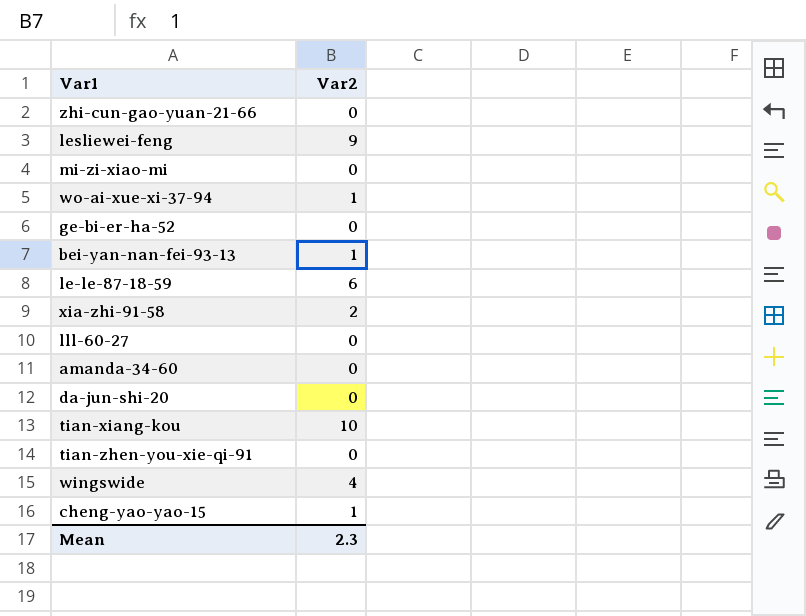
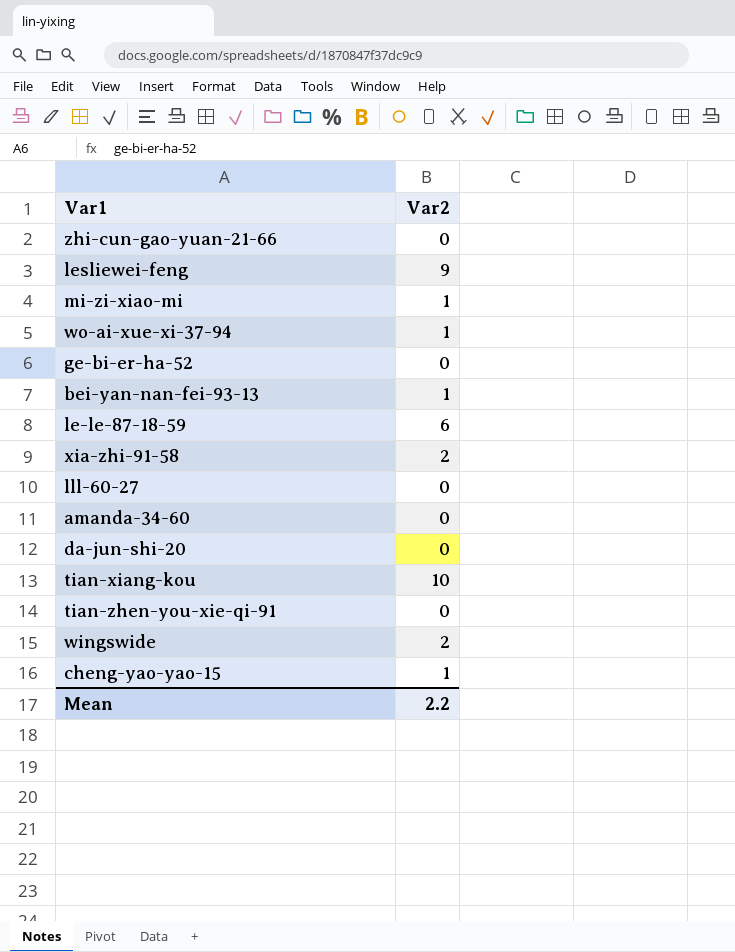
mi-zi-xiao-mi | Var2: 0 -> 1
wingswide | Var2: 4 -> 2
Mean | Var2: 2.3 -> 2.2

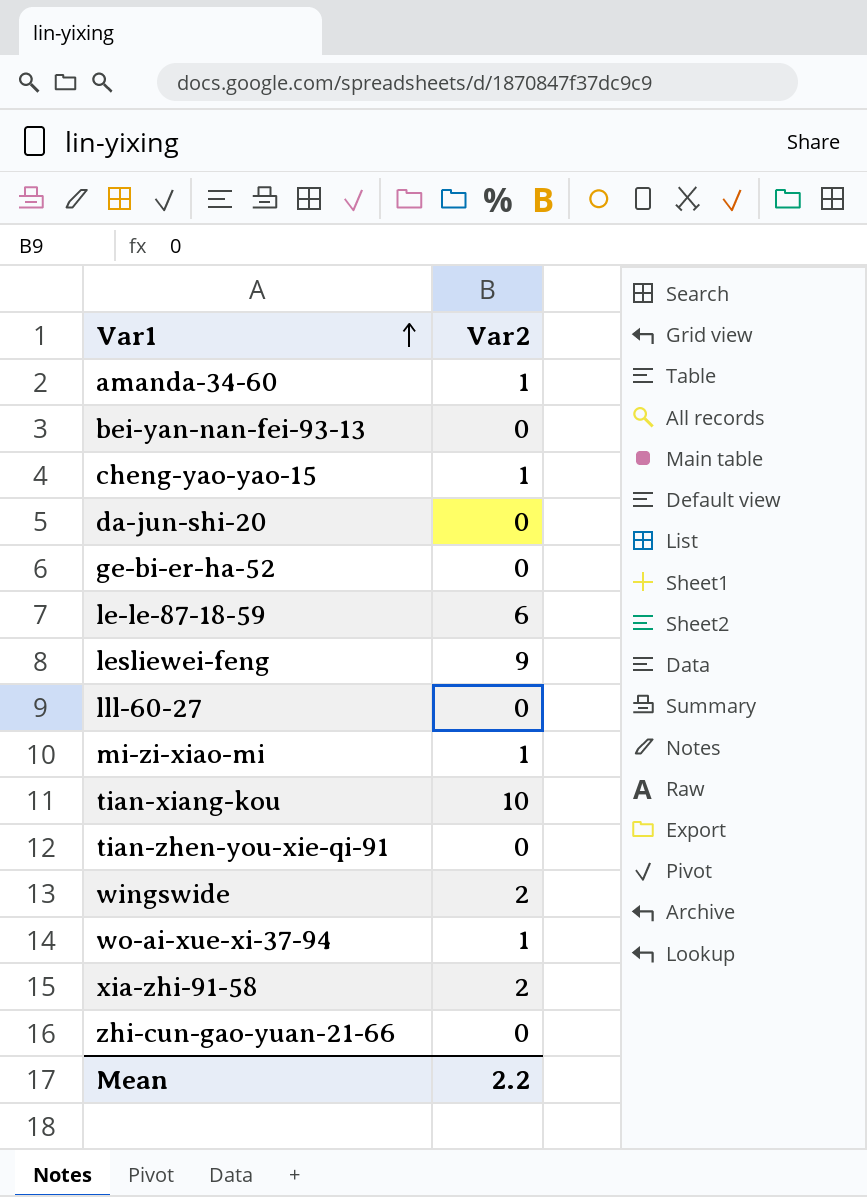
row order: none -> Var1 ascending
amanda-34-60 | Var2: 0 -> 1
bei-yan-nan-fei-93-13 | Var2: 1 -> 0

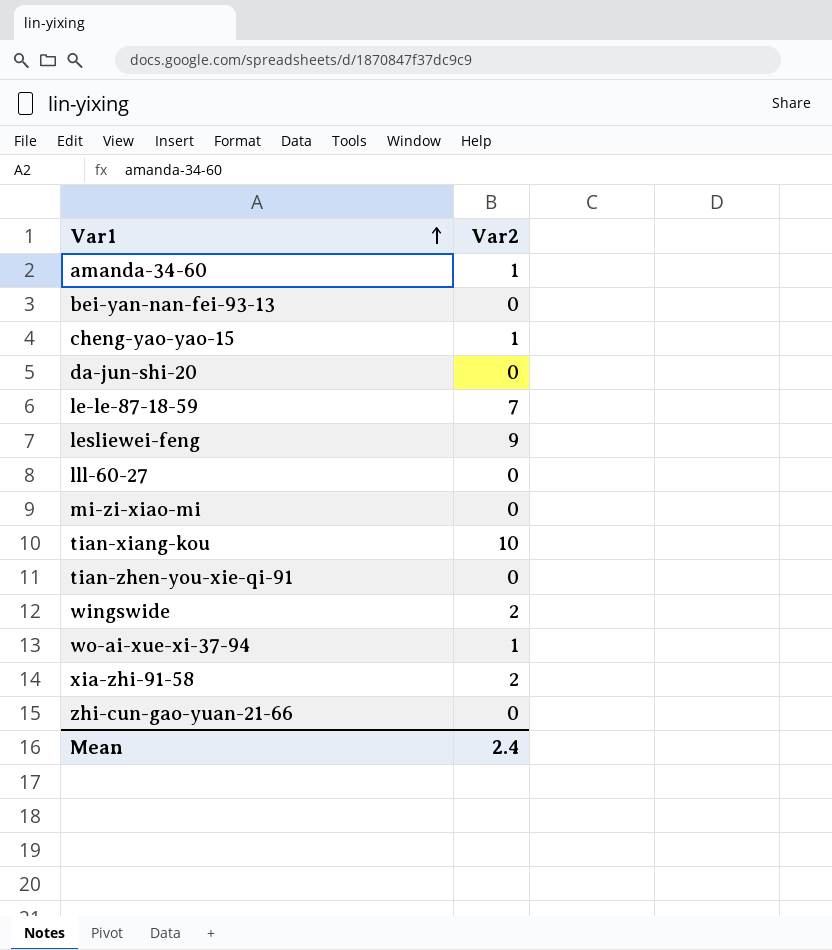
row ge-bi-er-ha-52: 0 -> none
le-le-87-18-59 | Var2: 6 -> 7
mi-zi-xiao-mi | Var2: 1 -> 0
Mean | Var2: 2.2 -> 2.4

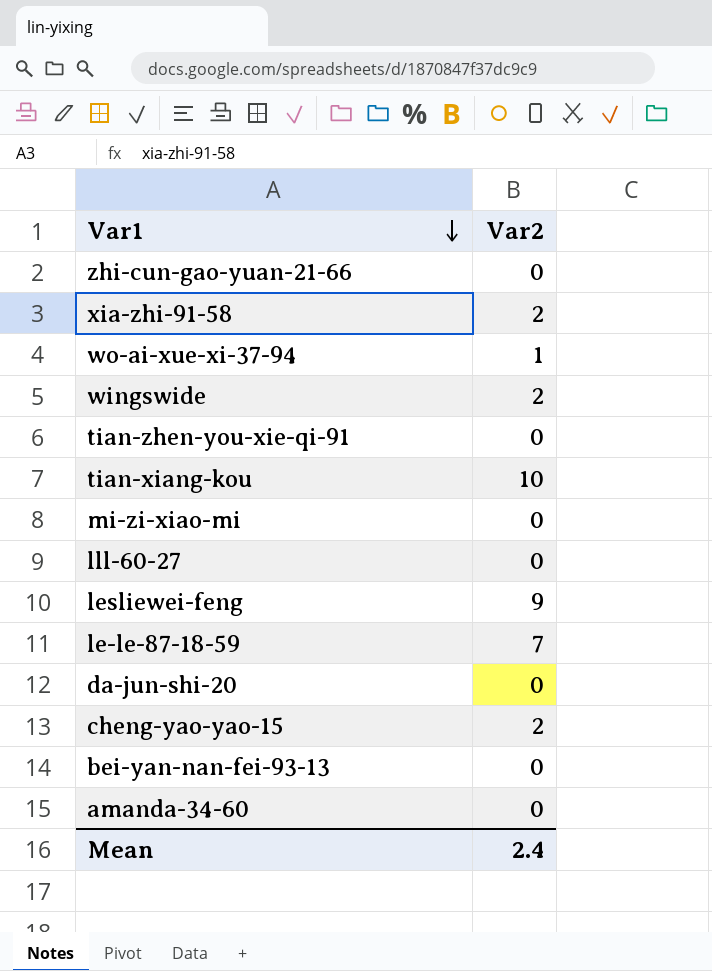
row order: Var1 ascending -> Var1 descending
cheng-yao-yao-15 | Var2: 1 -> 2
amanda-34-60 | Var2: 1 -> 0

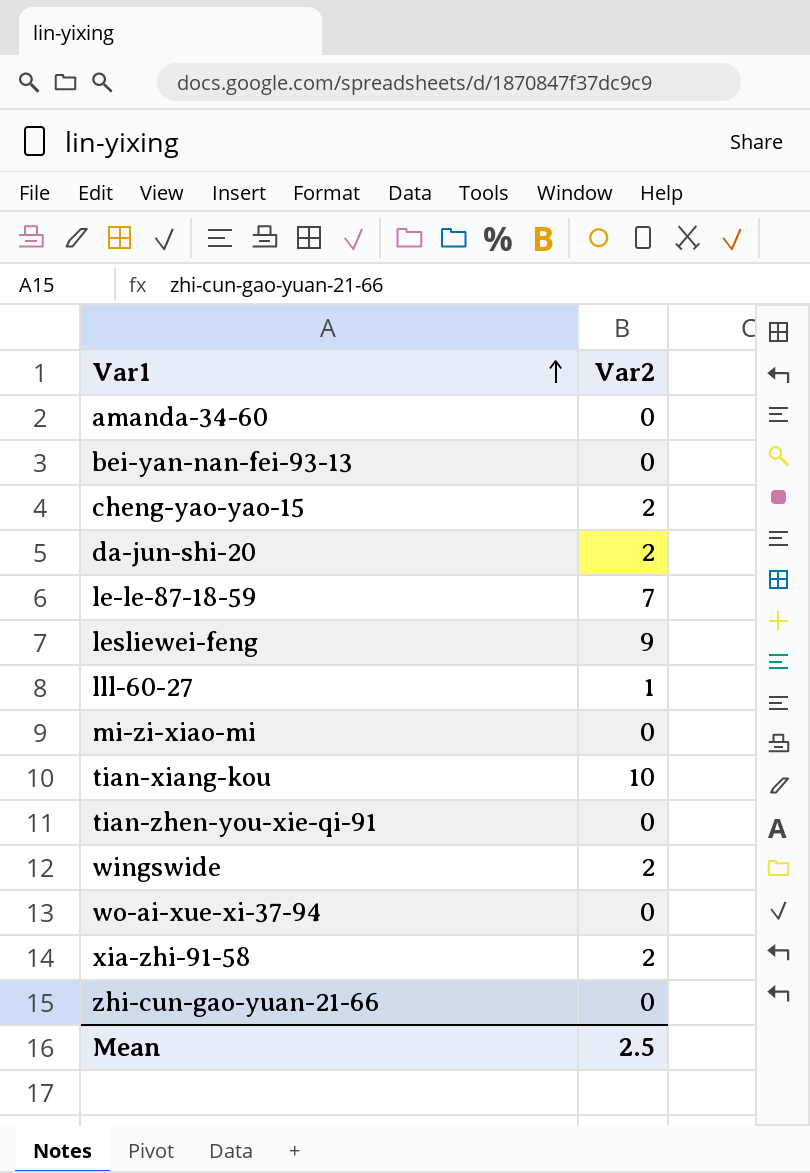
row order: Var1 descending -> Var1 ascending
da-jun-shi-20 | Var2: 0 -> 2
lll-60-27 | Var2: 0 -> 1
wo-ai-xue-xi-37-94 | Var2: 1 -> 0
Mean | Var2: 2.4 -> 2.5

